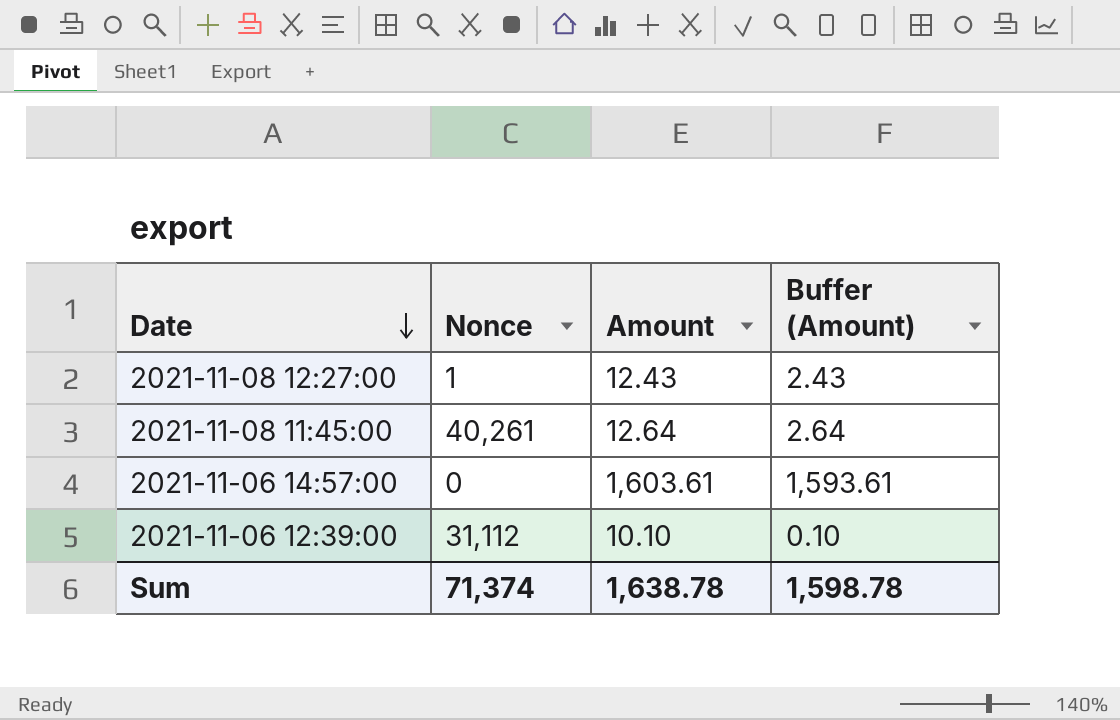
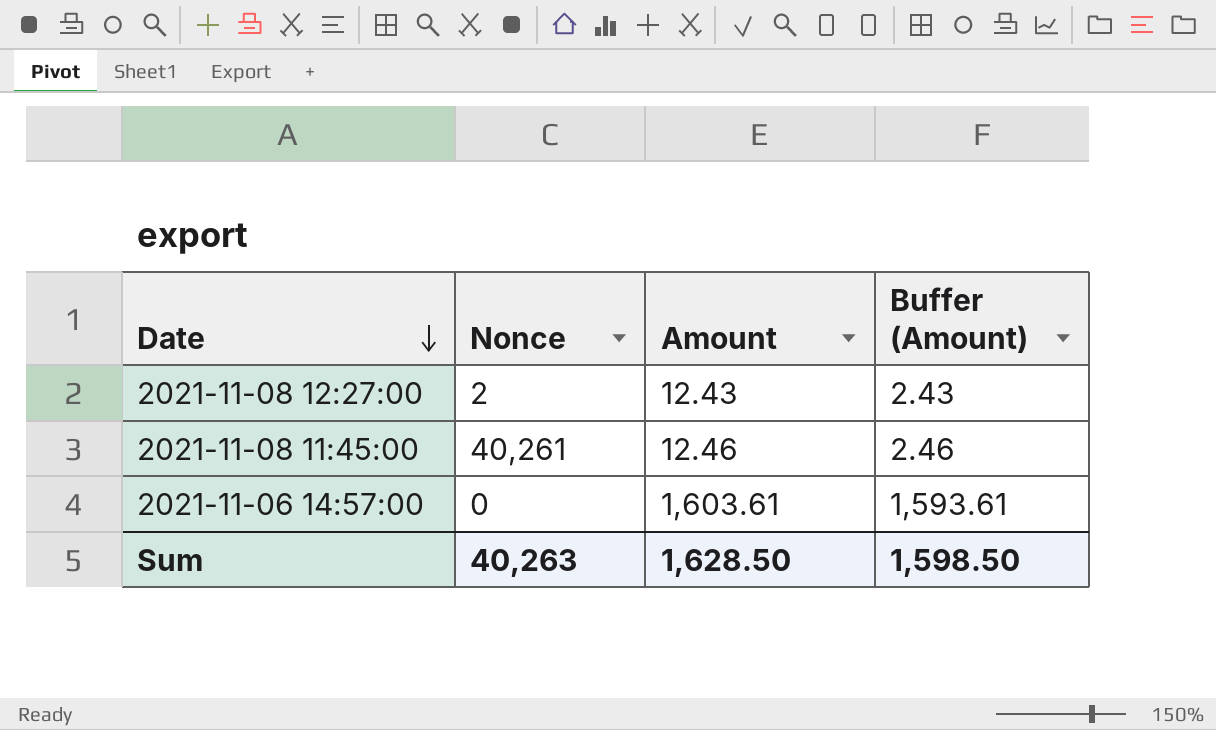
row 2021-11-06 12:39:00: 31,112 | 10.10 | 0.10 -> none
2021-11-08 12:27:00 | Nonce: 1 -> 2
2021-11-08 11:45:00 | Amount: 12.64 -> 12.46
2021-11-08 11:45:00 | Buffer (Amount): 2.64 -> 2.46
Sum | Nonce: 71,374 -> 40,263
Sum | Amount: 1,638.78 -> 1,628.50
Sum | Buffer (Amount): 1,598.78 -> 1,598.50

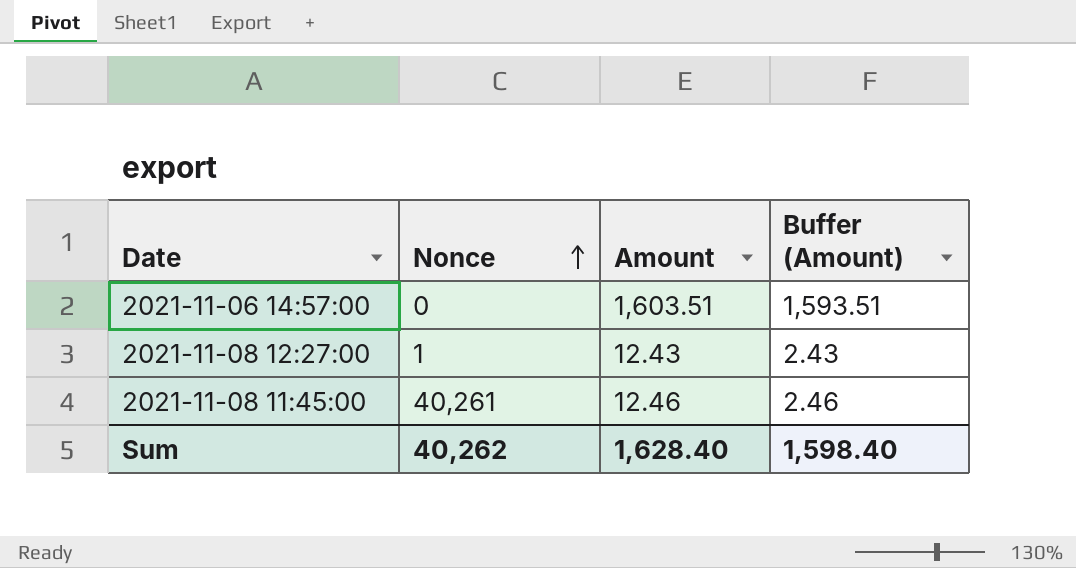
row order: Date descending -> Nonce ascending
2021-11-06 14:57:00 | Amount: 1,603.61 -> 1,603.51
2021-11-06 14:57:00 | Buffer (Amount): 1,593.61 -> 1,593.51
2021-11-08 12:27:00 | Nonce: 2 -> 1
Sum | Nonce: 40,263 -> 40,262
Sum | Amount: 1,628.50 -> 1,628.40
Sum | Buffer (Amount): 1,598.50 -> 1,598.40

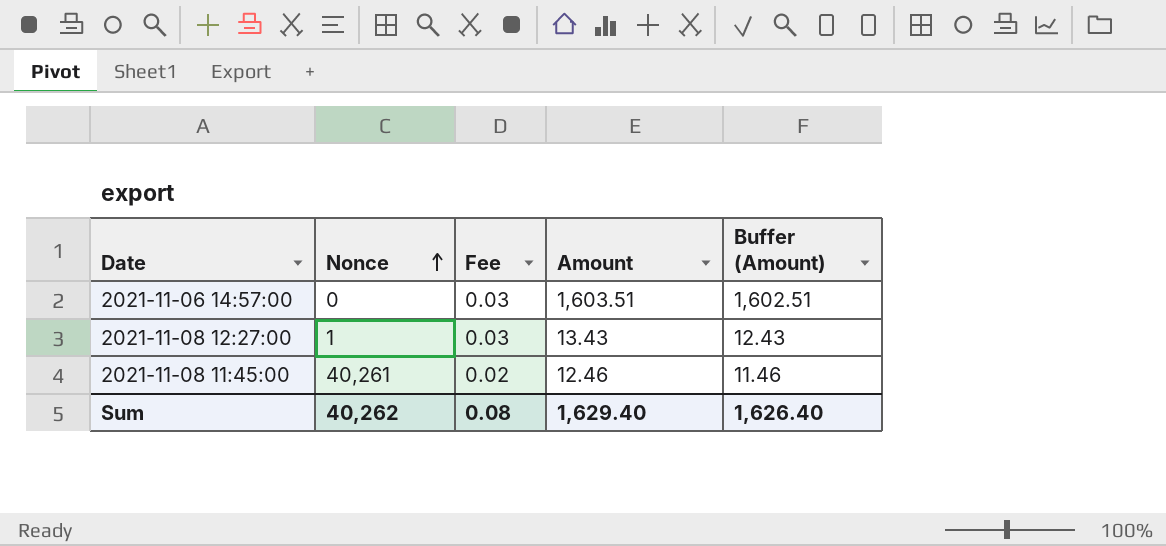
column Fee | position: none -> 3
column Buffer (Amount) | formula: [Amount] - 10 -> [Amount] - 1
2021-11-08 12:27:00 | Amount: 12.43 -> 13.43
Sum | Amount: 1,628.40 -> 1,629.40
Sum | Buffer (Amount): 1,598.40 -> 1,626.40

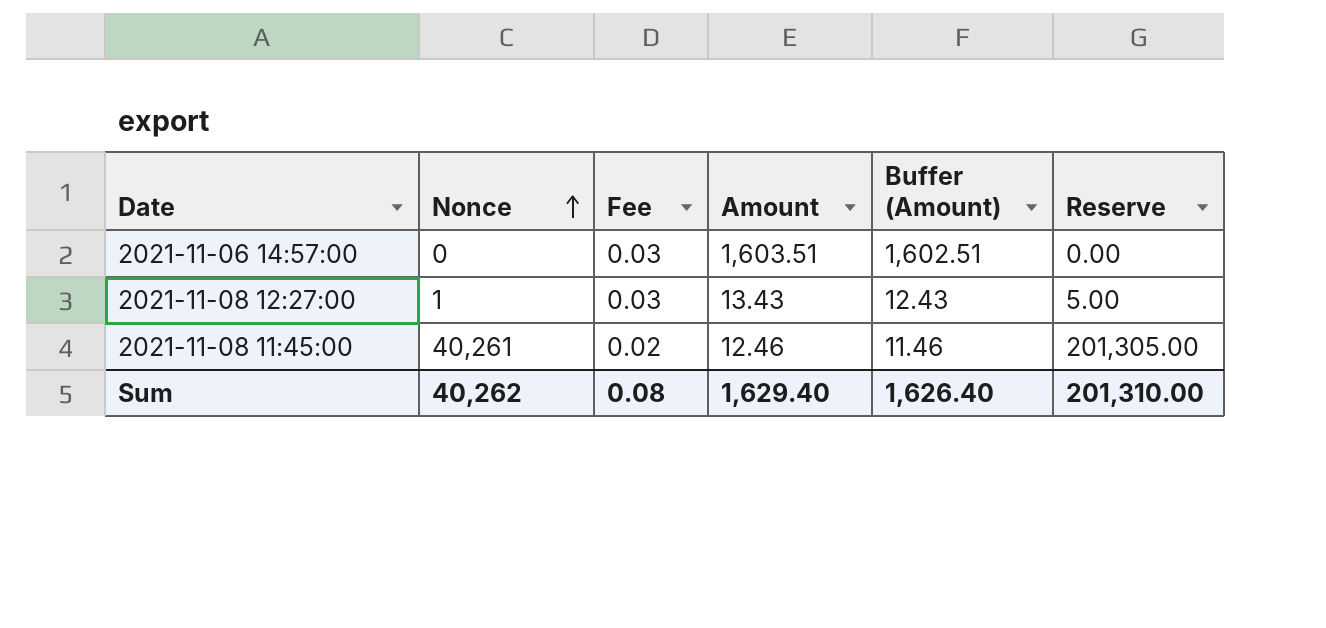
column Reserve | formula: none -> [Nonce] * 5

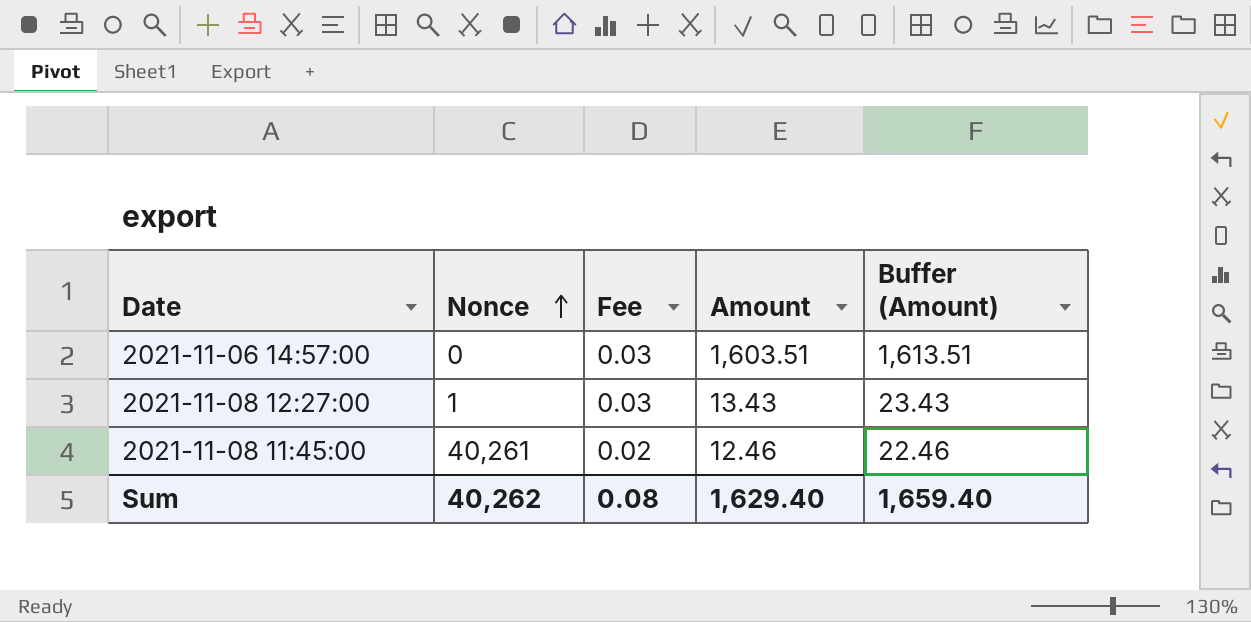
column Reserve | formula: [Nonce] * 5 -> none
column Buffer (Amount) | formula: [Amount] - 1 -> [Amount] + 10
Sum | Buffer (Amount): 1,626.40 -> 1,659.40

